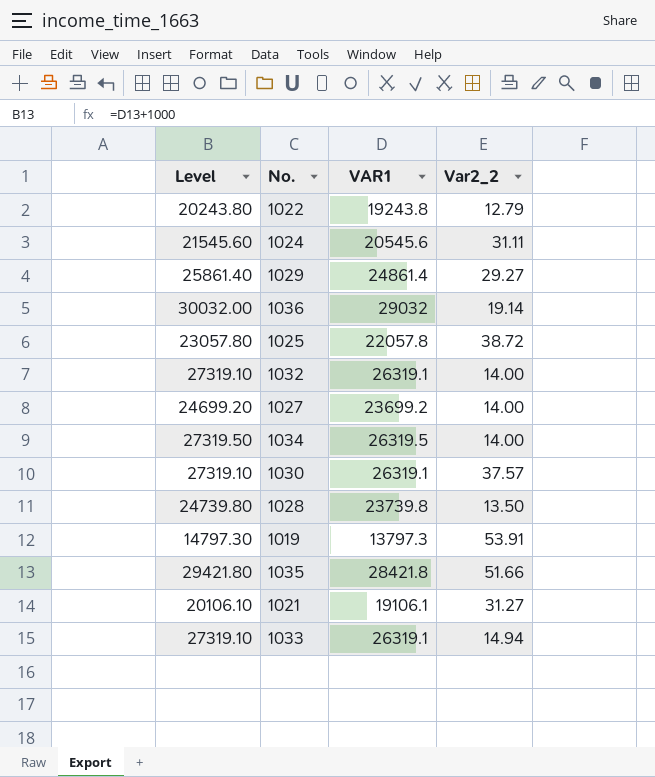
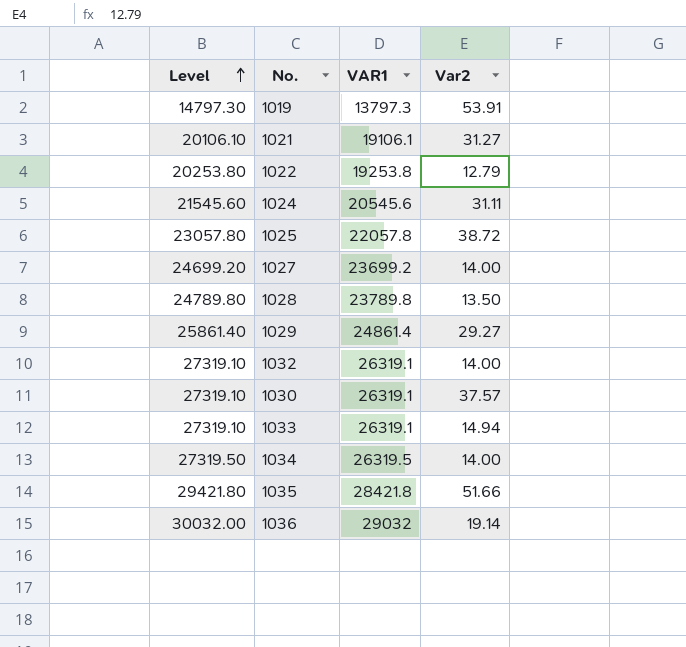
row order: none -> Level ascending
column name: Var2_2 -> Var2
1022 | Level: 20243.80 -> 20253.80
1022 | VAR1: 19243.8 -> 19253.8
1028 | Level: 24739.80 -> 24789.80
1028 | VAR1: 23739.8 -> 23789.8

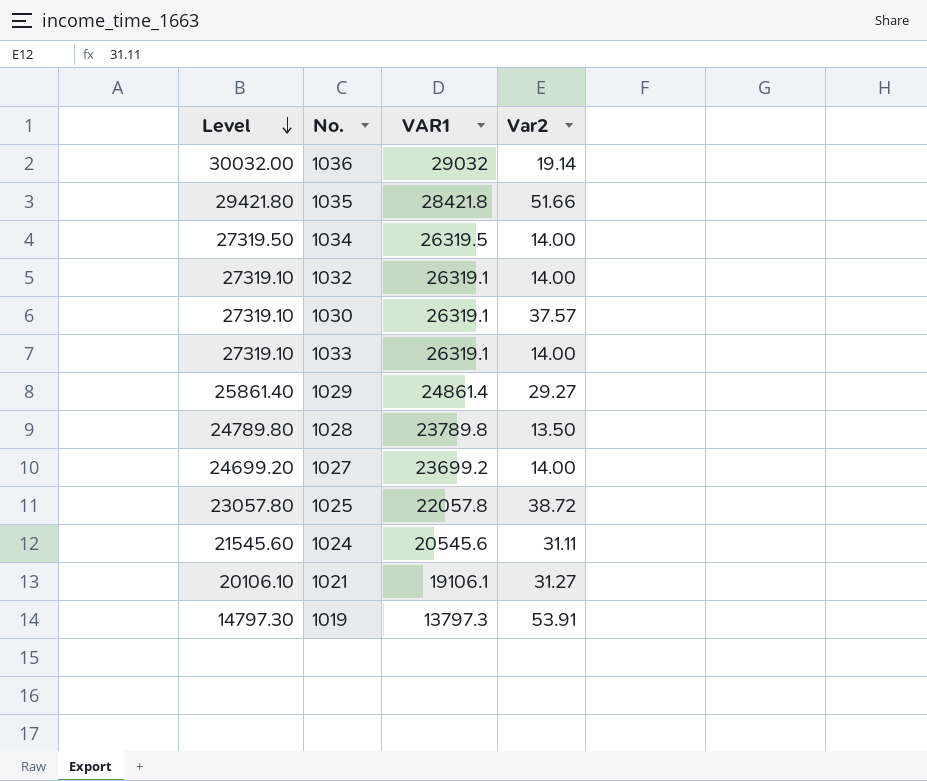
row order: Level ascending -> Level descending
row 1022: 20253.80 | 19253.8 | 12.79 -> none
1033 | Var2: 14.94 -> 14.00

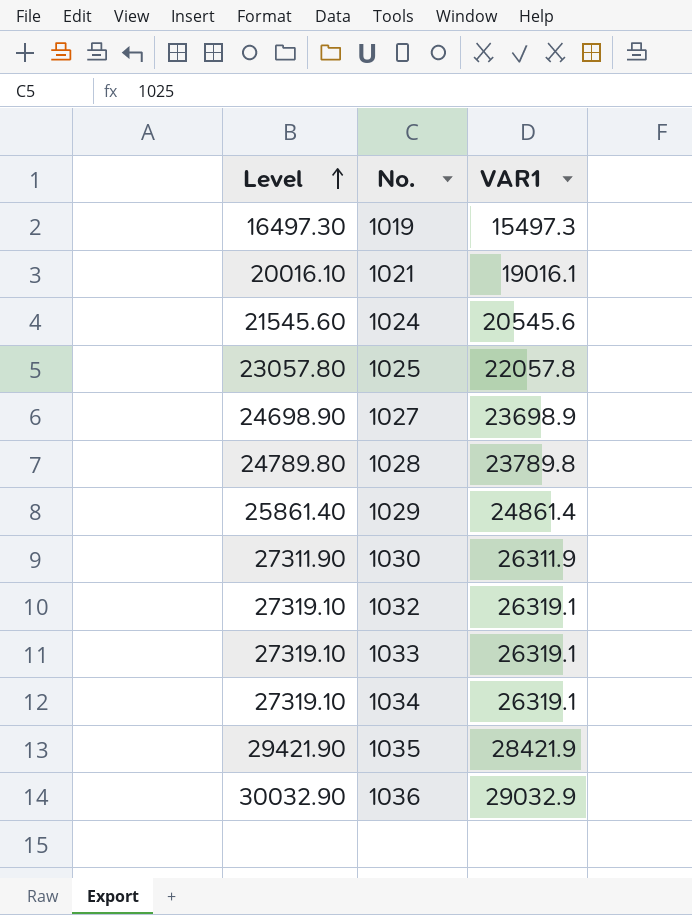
row order: Level descending -> Level ascending
column Var2 | position: 4 -> none
1019 | Level: 14797.30 -> 16497.30
1019 | VAR1: 13797.3 -> 15497.3
1021 | Level: 20106.10 -> 20016.10
1021 | VAR1: 19106.1 -> 19016.1
1027 | Level: 24699.20 -> 24698.90
1027 | VAR1: 23699.2 -> 23698.9
1030 | Level: 27319.10 -> 27311.90
1030 | VAR1: 26319.1 -> 26311.9
1034 | Level: 27319.50 -> 27319.10
1034 | VAR1: 26319.5 -> 26319.1
1035 | Level: 29421.80 -> 29421.90
1035 | VAR1: 28421.8 -> 28421.9
1036 | Level: 30032.00 -> 30032.90
1036 | VAR1: 29032 -> 29032.9

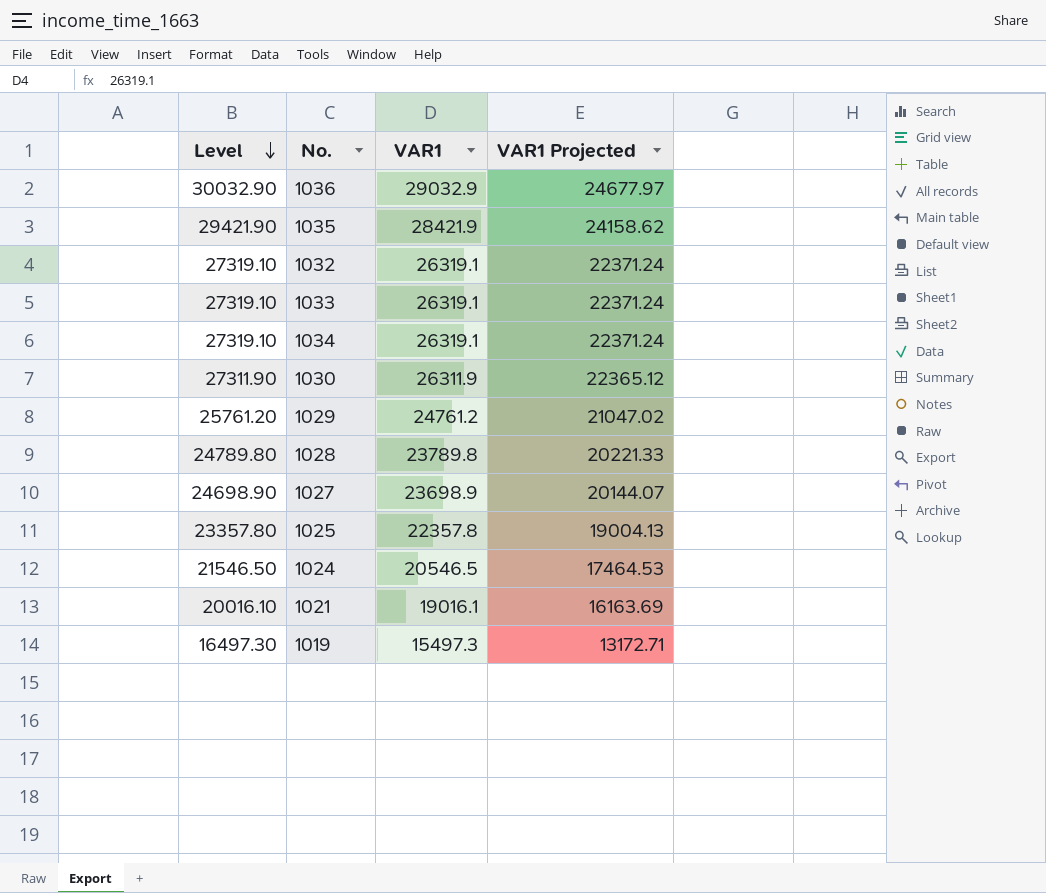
row order: Level ascending -> Level descending
column VAR1 Projected | formula: none -> [VAR1] * 0.85
1029 | Level: 25861.40 -> 25761.20
1029 | VAR1: 24861.4 -> 24761.2
1025 | Level: 23057.80 -> 23357.80
1025 | VAR1: 22057.8 -> 22357.8
1024 | Level: 21545.60 -> 21546.50
1024 | VAR1: 20545.6 -> 20546.5

